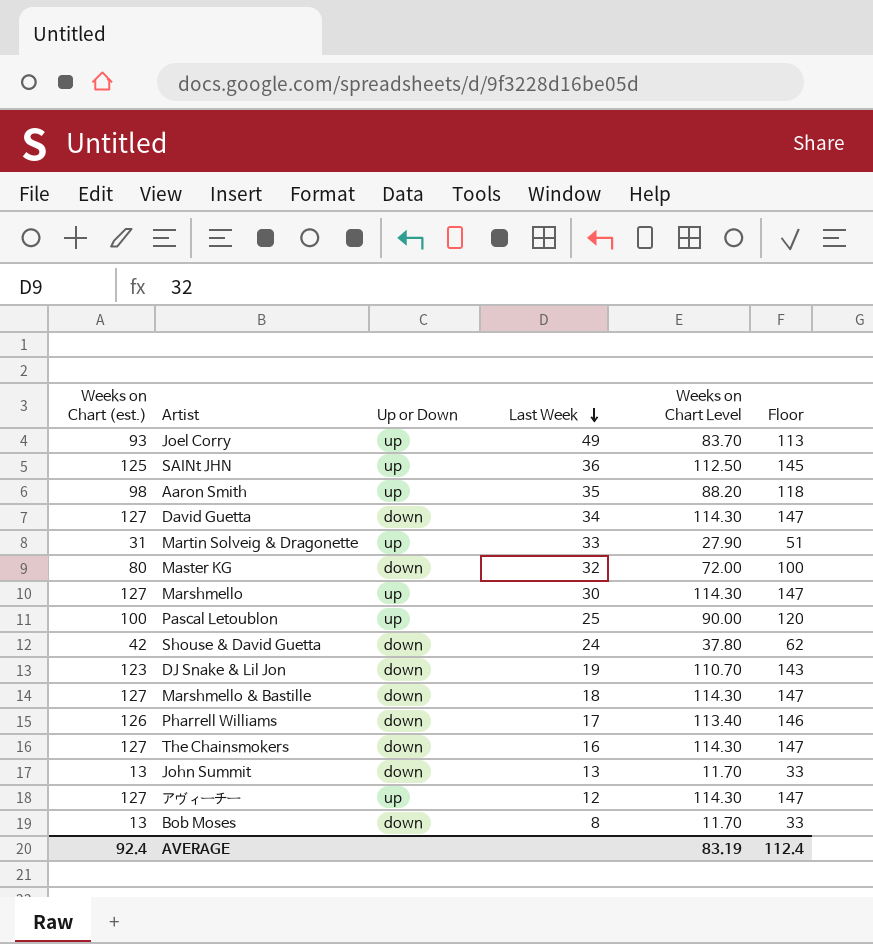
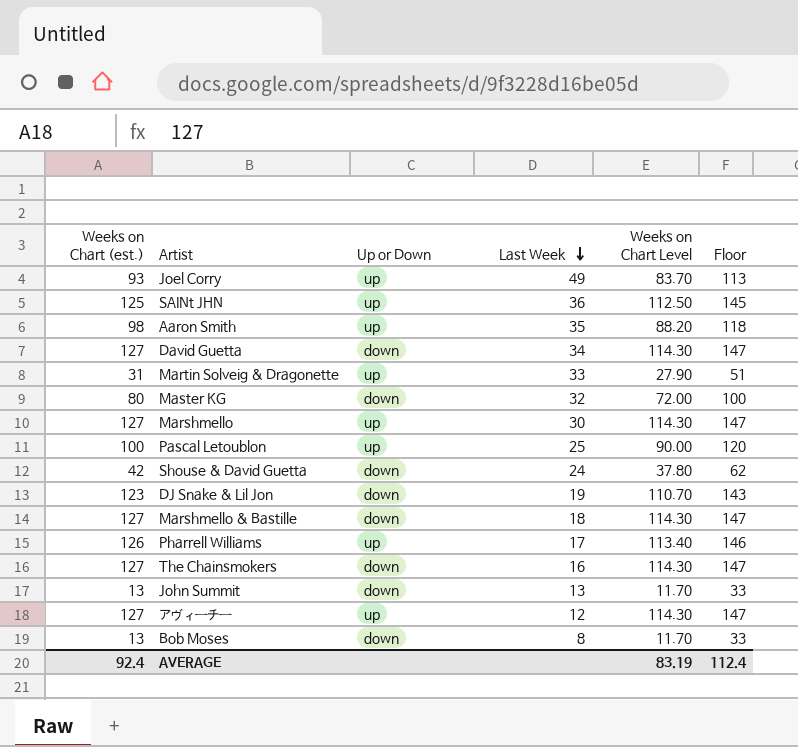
Pharrell Williams | Up or Down: down -> up

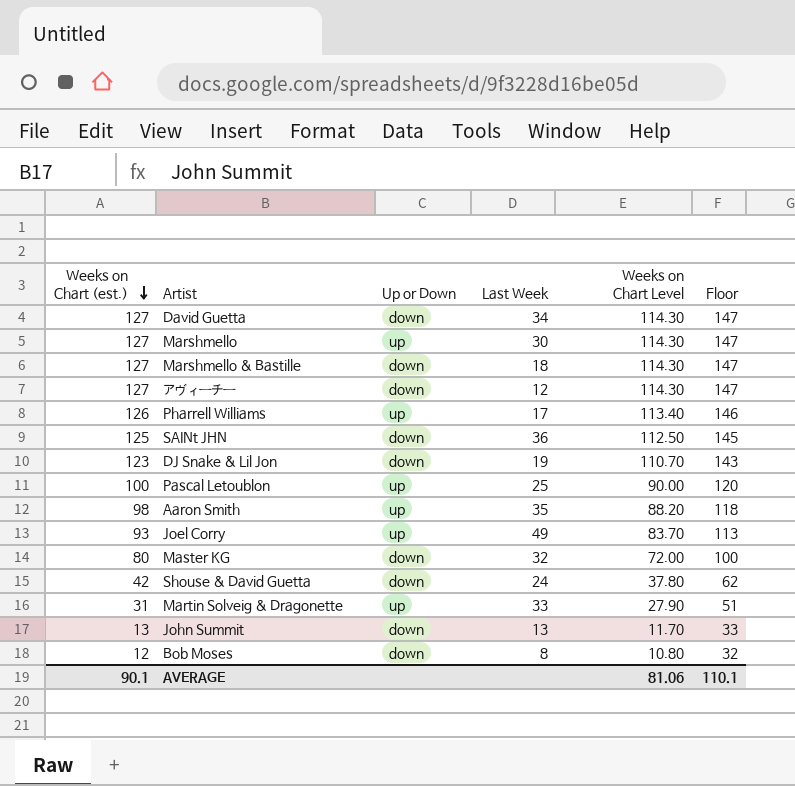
row order: Last Week descending -> Weeks on Chart (est.) descending
row The Chainsmokers: 127 | down | 16 | 114.30 | 147 -> none
アヴィーチー | Up or Down: up -> down
SAINt JHN | Up or Down: up -> down
Bob Moses | Weeks on Chart (est.): 13 -> 12
Bob Moses | Weeks on Chart Level: 11.70 -> 10.80
Bob Moses | Floor: 33 -> 32
AVERAGE | Weeks on Chart (est.): 92.4 -> 90.1
AVERAGE | Weeks on Chart Level: 83.19 -> 81.06
AVERAGE | Floor: 112.4 -> 110.1

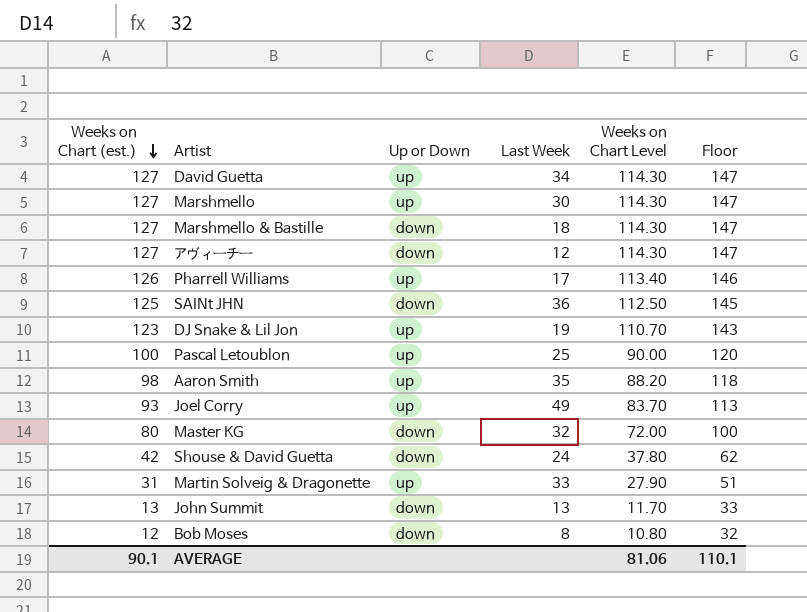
David Guetta | Up or Down: down -> up
DJ Snake & Lil Jon | Up or Down: down -> up

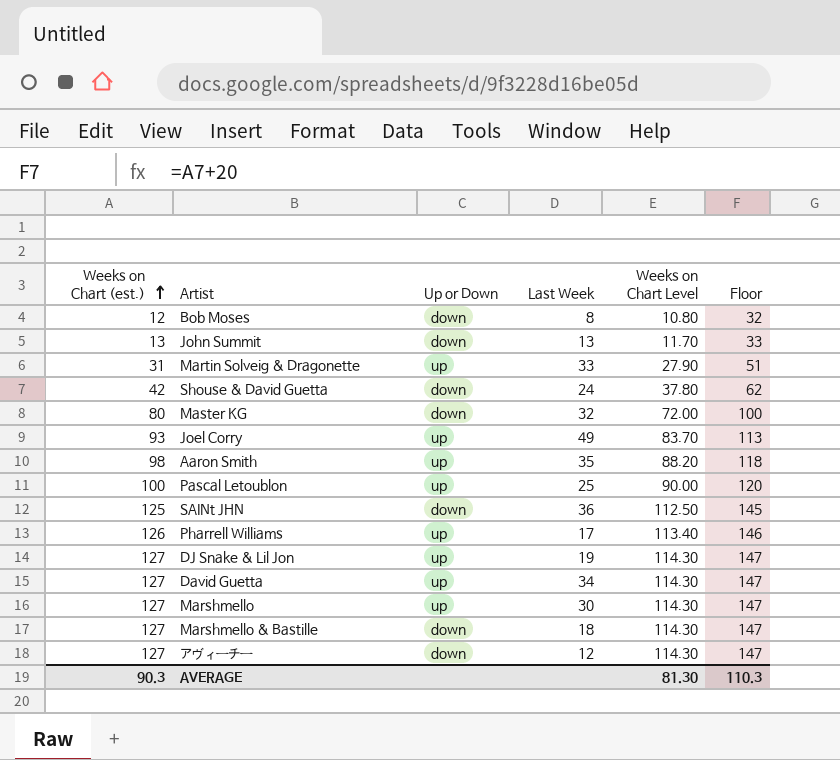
row order: Weeks on Chart (est.) descending -> Weeks on Chart (est.) ascending
DJ Snake & Lil Jon | Weeks on Chart (est.): 123 -> 127
DJ Snake & Lil Jon | Weeks on Chart Level: 110.70 -> 114.30
DJ Snake & Lil Jon | Floor: 143 -> 147
AVERAGE | Weeks on Chart (est.): 90.1 -> 90.3
AVERAGE | Weeks on Chart Level: 81.06 -> 81.30
AVERAGE | Floor: 110.1 -> 110.3

